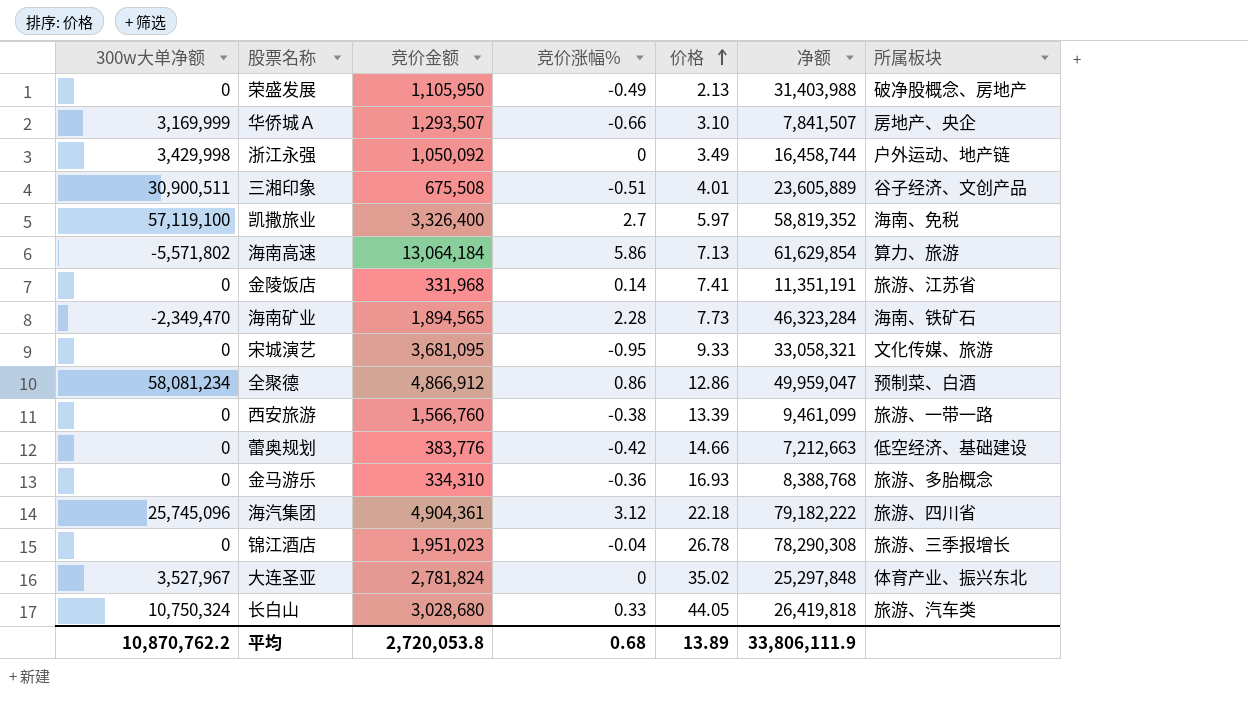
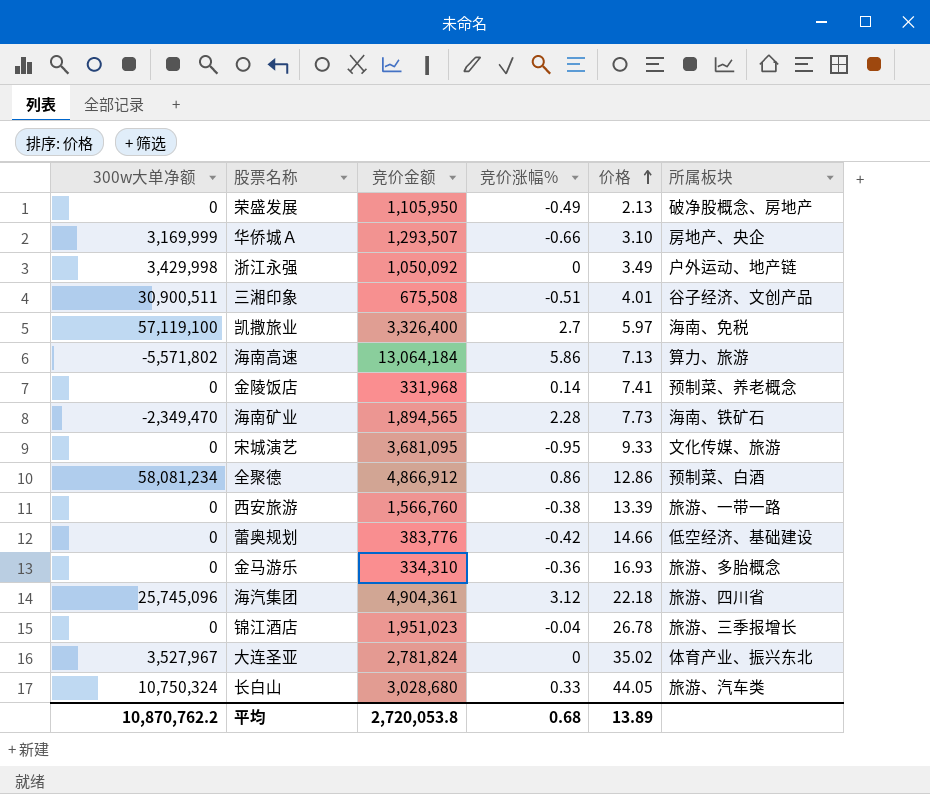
column 净额 | position: 6 -> none
金陵饭店 | 所属板块: 旅游、江苏省 -> 预制菜、养老概念

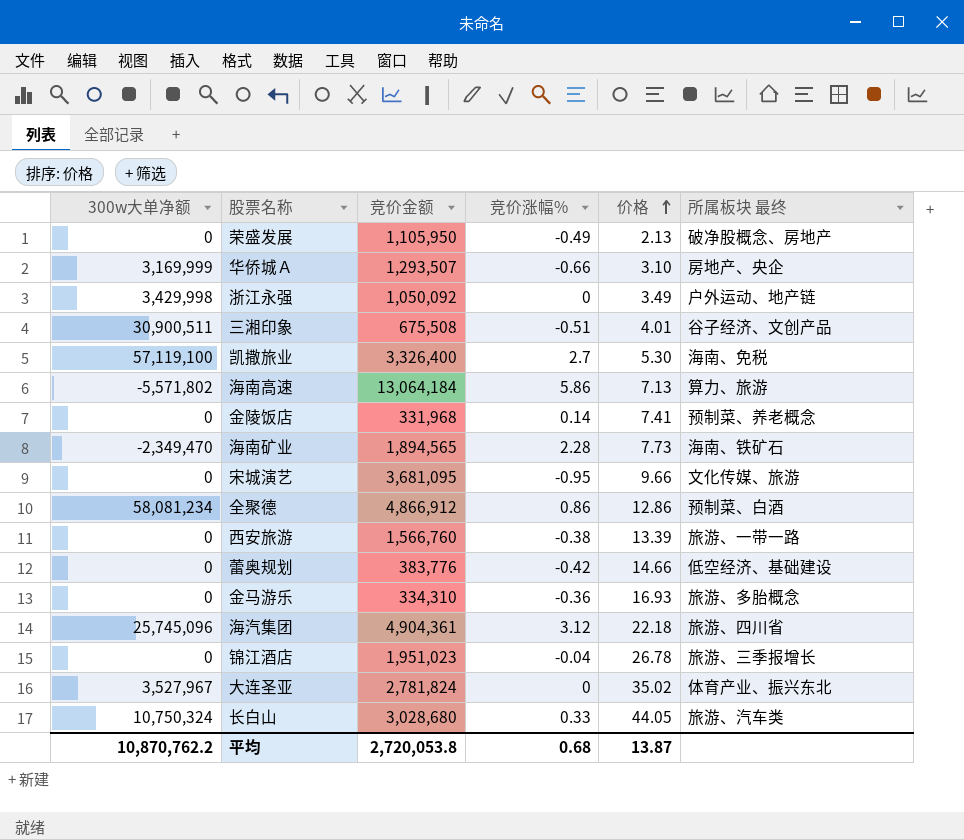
column name: 所属板块 -> 所属板块 最终
凯撒旅业 | 价格: 5.97 -> 5.30
宋城演艺 | 价格: 9.33 -> 9.66
平均 | 价格: 13.89 -> 13.87

